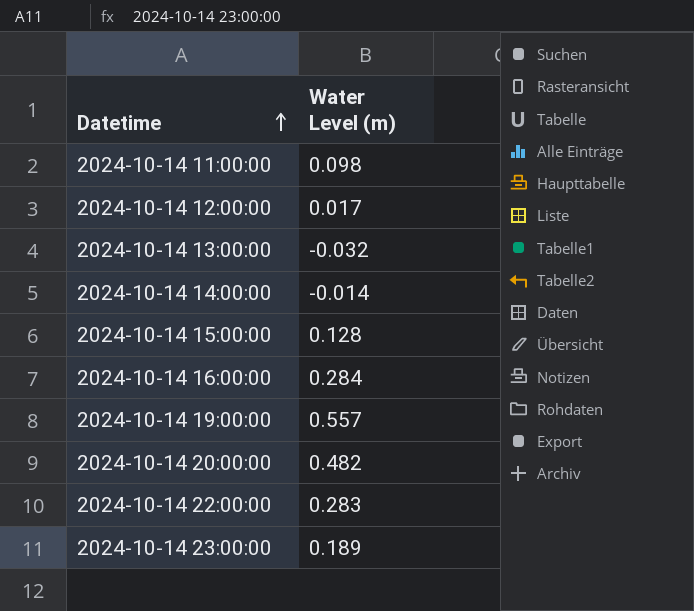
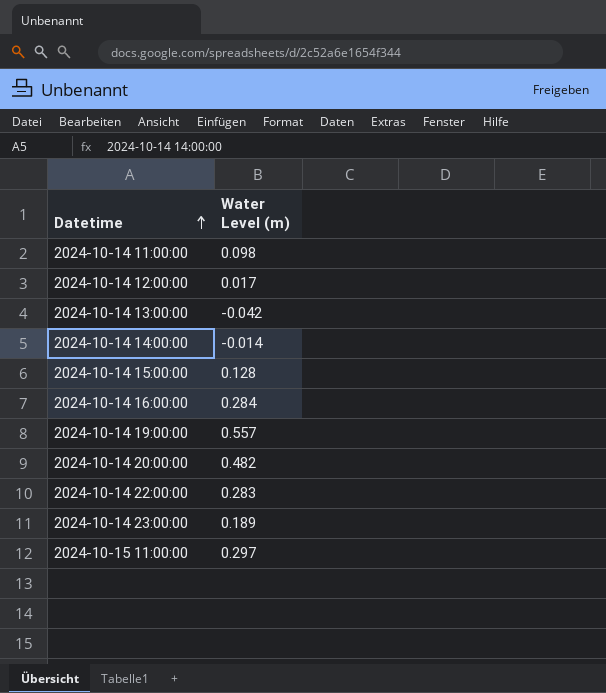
2024-10-14 13:00:00 | Water Level (m): -0.032 -> -0.042
row 2024-10-15 11:00:00: none -> 0.297

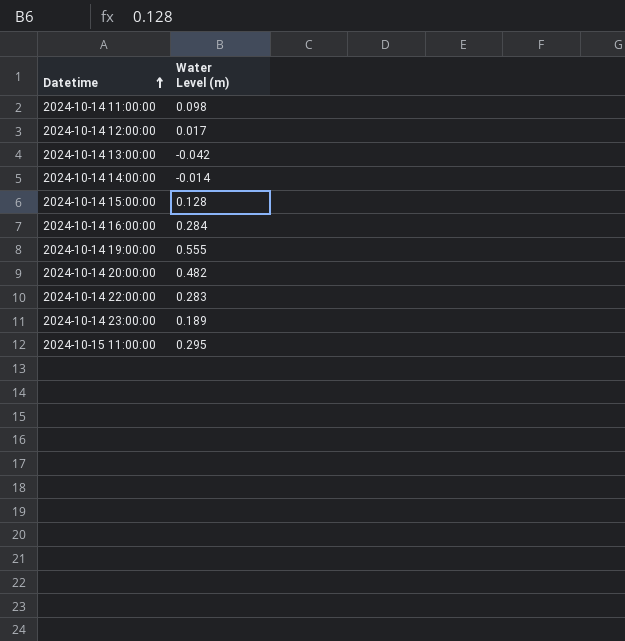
2024-10-14 19:00:00 | Water Level (m): 0.557 -> 0.555
2024-10-15 11:00:00 | Water Level (m): 0.297 -> 0.295

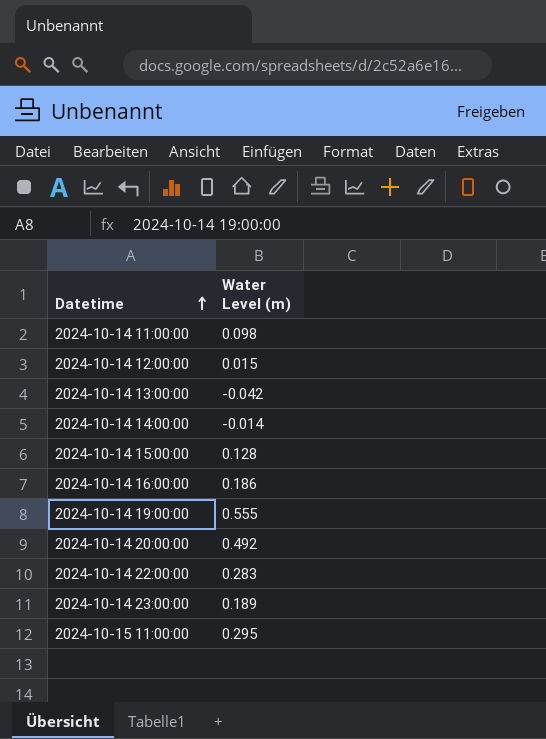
2024-10-14 12:00:00 | Water Level (m): 0.017 -> 0.015
2024-10-14 16:00:00 | Water Level (m): 0.284 -> 0.186
2024-10-14 20:00:00 | Water Level (m): 0.482 -> 0.492

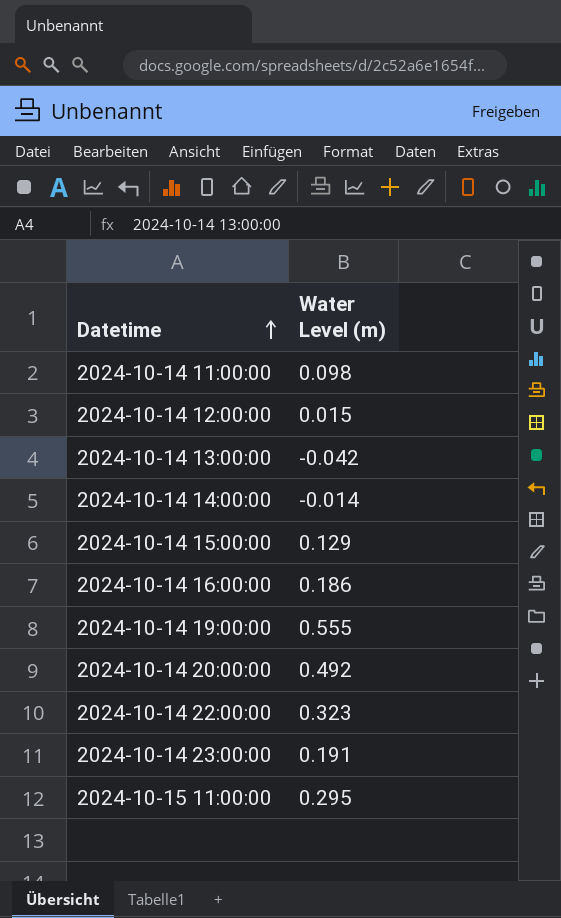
2024-10-14 15:00:00 | Water Level (m): 0.128 -> 0.129
2024-10-14 22:00:00 | Water Level (m): 0.283 -> 0.323
2024-10-14 23:00:00 | Water Level (m): 0.189 -> 0.191

